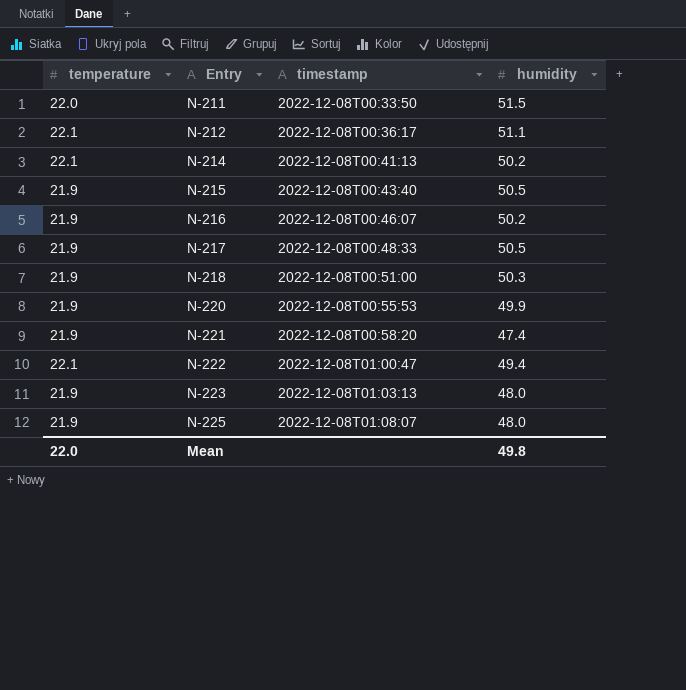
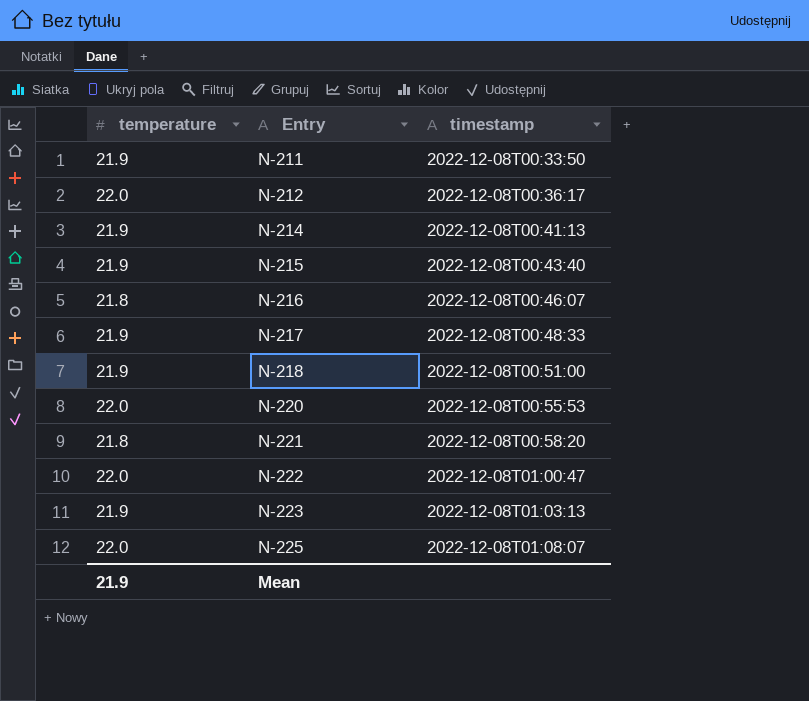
column humidity | position: 4 -> none
N-211 | temperature: 22.0 -> 21.9
N-212 | temperature: 22.1 -> 22.0
N-214 | temperature: 22.1 -> 21.9
N-216 | temperature: 21.9 -> 21.8
N-220 | temperature: 21.9 -> 22.0
N-221 | temperature: 21.9 -> 21.8
N-222 | temperature: 22.1 -> 22.0
N-225 | temperature: 21.9 -> 22.0
Mean | temperature: 22.0 -> 21.9

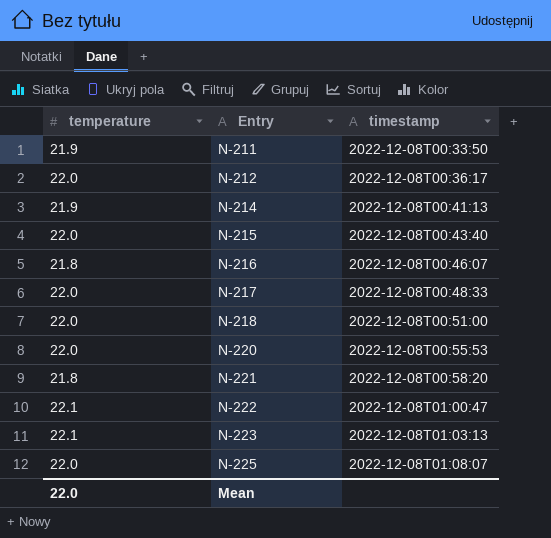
N-215 | temperature: 21.9 -> 22.0
N-217 | temperature: 21.9 -> 22.0
N-218 | temperature: 21.9 -> 22.0
N-222 | temperature: 22.0 -> 22.1
N-223 | temperature: 21.9 -> 22.1
Mean | temperature: 21.9 -> 22.0

